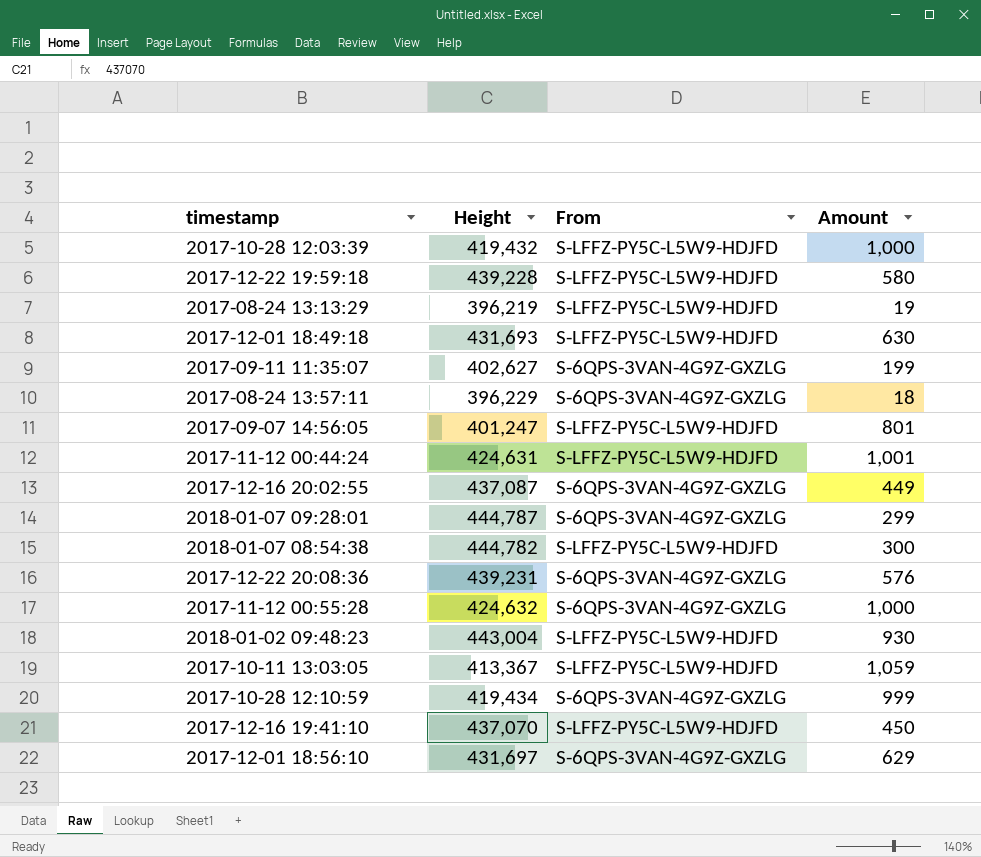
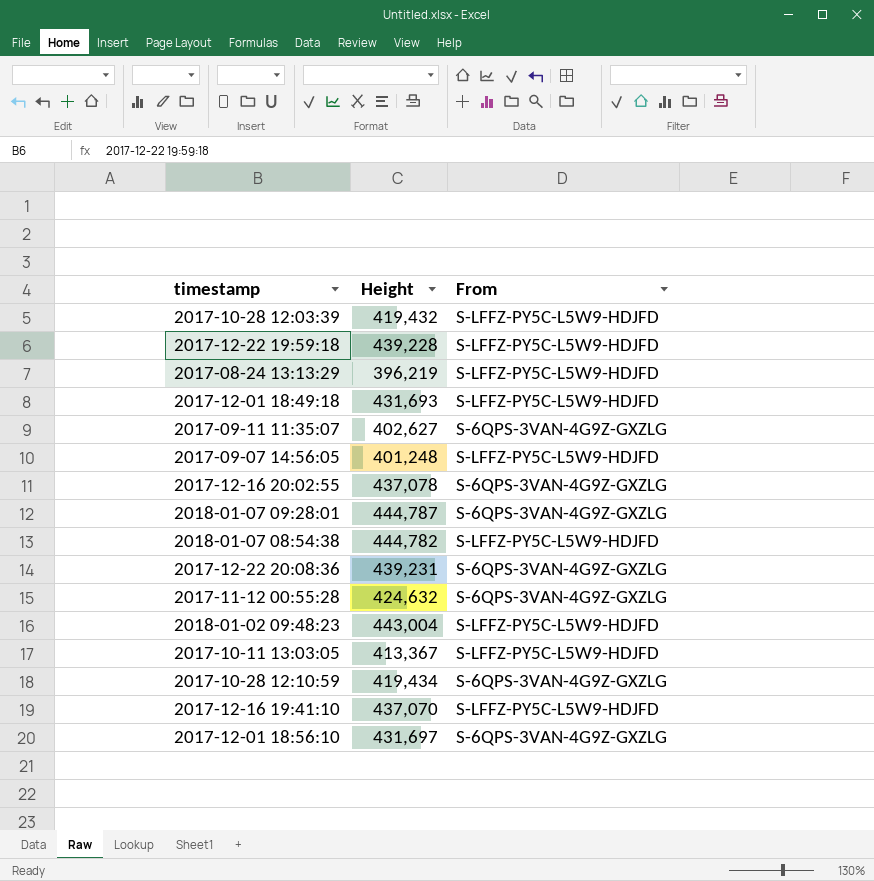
column Amount | position: 4 -> none
row 2017-08-24 13:57:11: 396,229 | S-6QPS-3VAN-4G9Z-GXZLG | 18 -> none
row 2017-11-12 00:44:24: 424,631 | S-LFFZ-PY5C-L5W9-HDJFD | 1,001 -> none
2017-09-07 14:56:05 | Height: 401,247 -> 401,248
2017-12-16 20:02:55 | Height: 437,087 -> 437,078

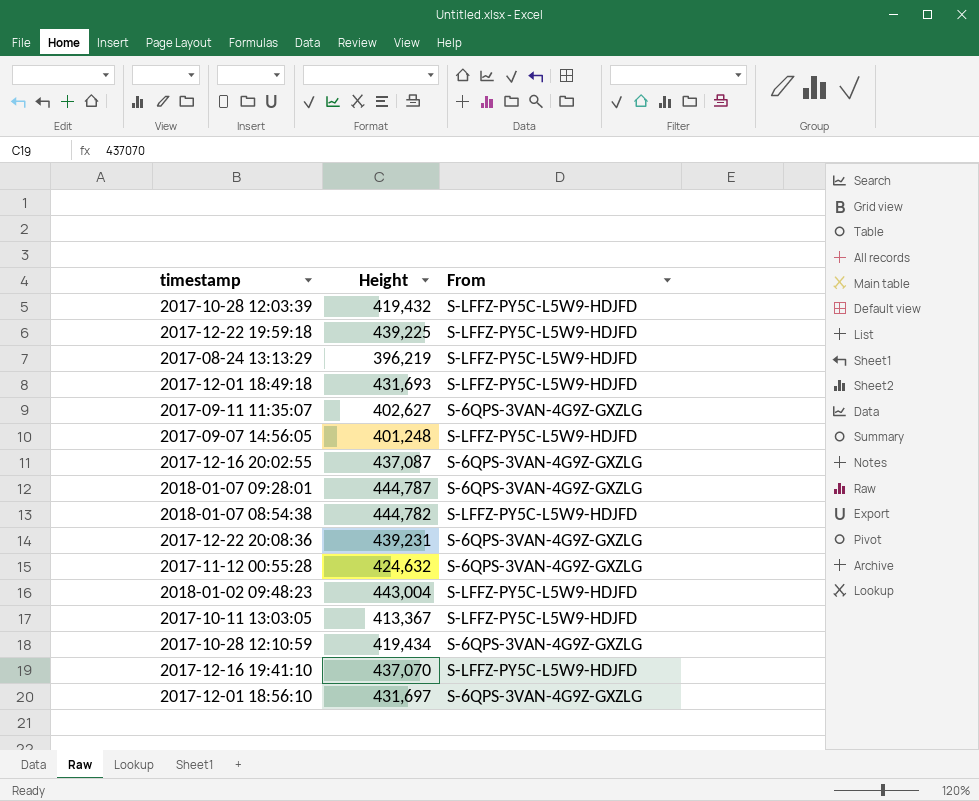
2017-12-22 19:59:18 | Height: 439,228 -> 439,225
2017-12-16 20:02:55 | Height: 437,078 -> 437,087

